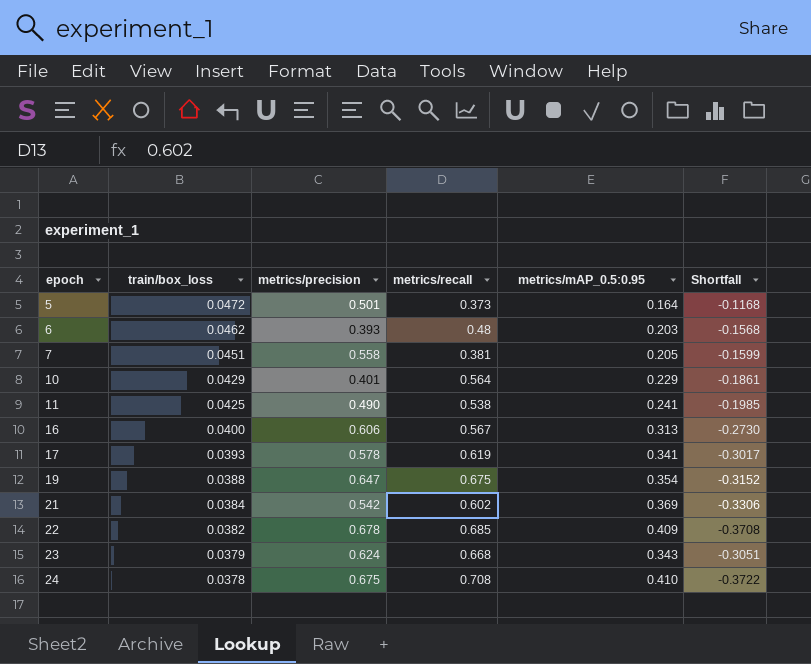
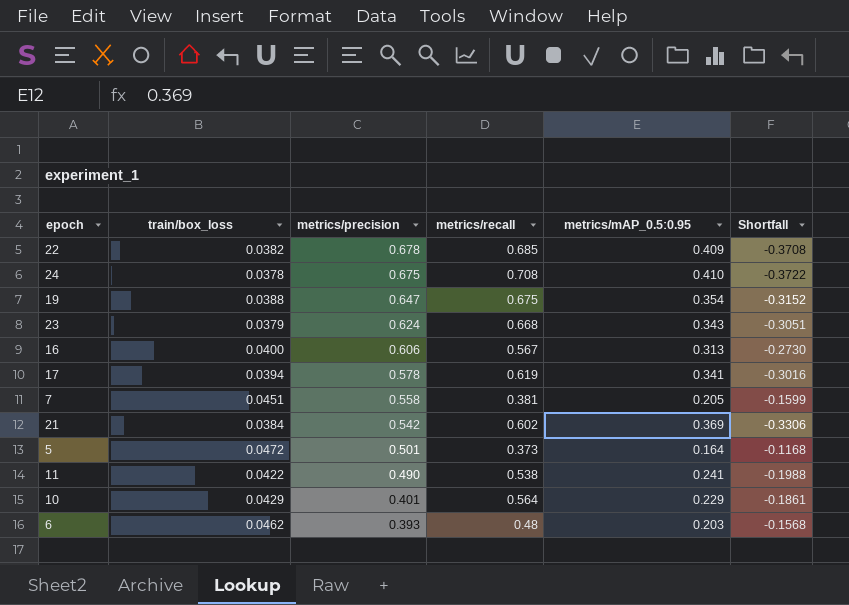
row order: epoch ascending -> metrics/precision descending
17 | train/box_loss: 0.0393 -> 0.0394
17 | Shortfall: -0.3017 -> -0.3016
11 | train/box_loss: 0.0425 -> 0.0422
11 | Shortfall: -0.1985 -> -0.1988

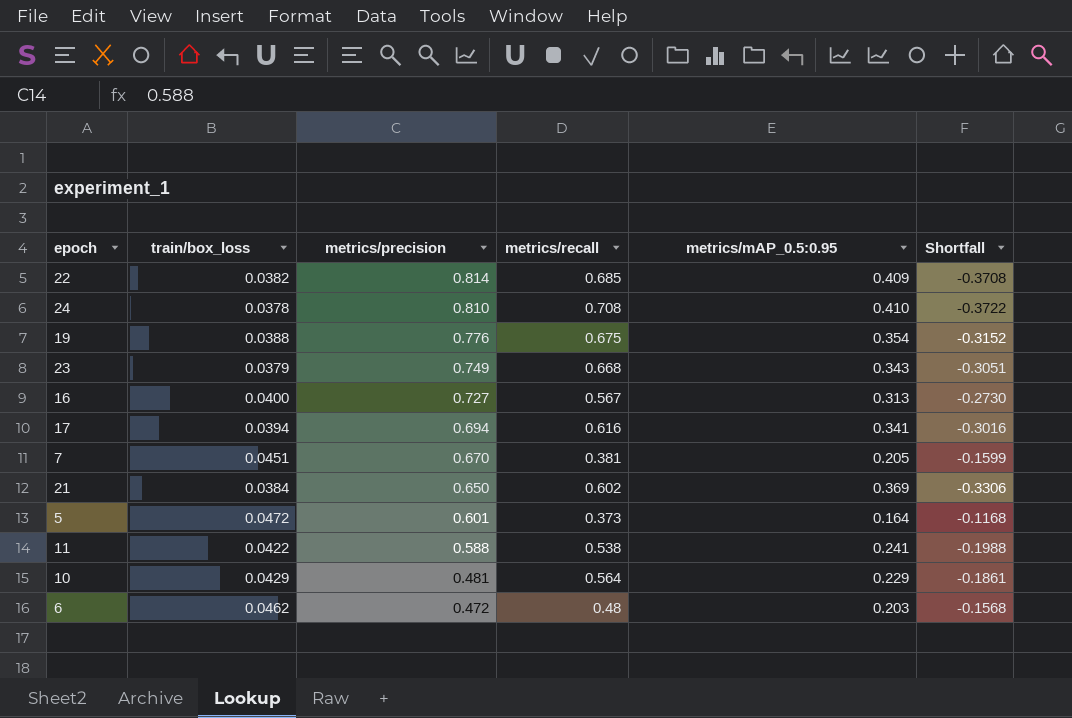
22 | metrics/precision: 0.678 -> 0.814
24 | metrics/precision: 0.675 -> 0.810
19 | metrics/precision: 0.647 -> 0.776
23 | metrics/precision: 0.624 -> 0.749
16 | metrics/precision: 0.606 -> 0.727
17 | metrics/precision: 0.578 -> 0.694
17 | metrics/recall: 0.619 -> 0.616
7 | metrics/precision: 0.558 -> 0.670
21 | metrics/precision: 0.542 -> 0.650
5 | metrics/precision: 0.501 -> 0.601
11 | metrics/precision: 0.490 -> 0.588
10 | metrics/precision: 0.401 -> 0.481
6 | metrics/precision: 0.393 -> 0.472

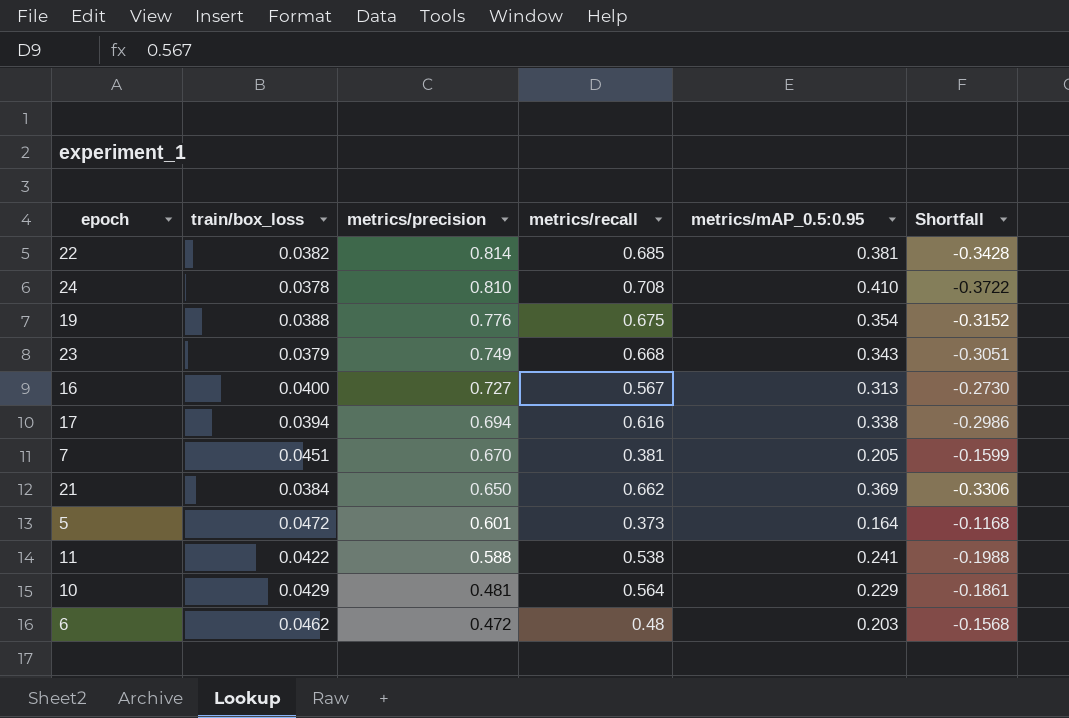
22 | metrics/mAP_0.5:0.95: 0.409 -> 0.381
22 | Shortfall: -0.3708 -> -0.3428
17 | metrics/mAP_0.5:0.95: 0.341 -> 0.338
17 | Shortfall: -0.3016 -> -0.2986
21 | metrics/recall: 0.602 -> 0.662

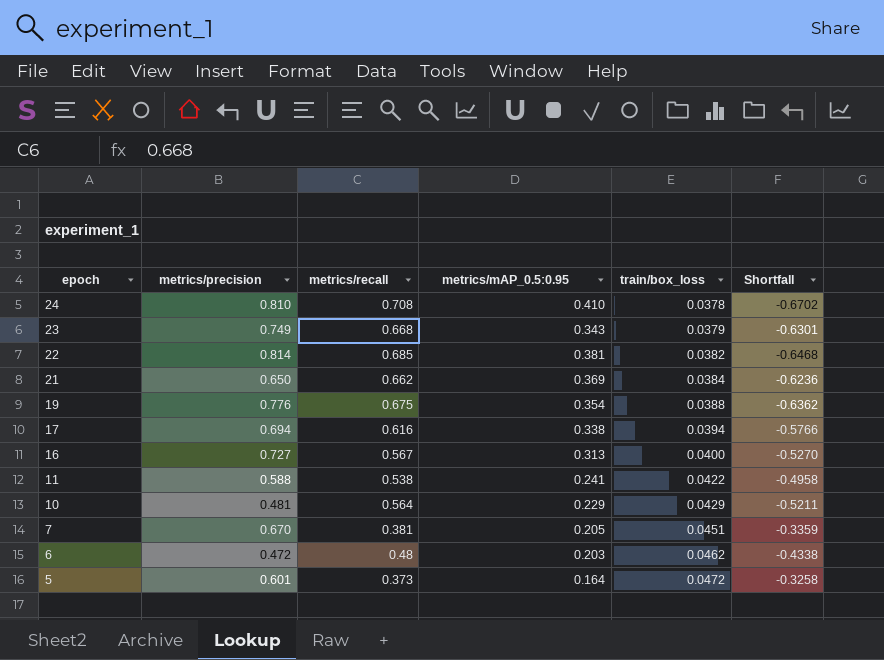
row order: metrics/precision descending -> epoch descending
column train/box_loss | position: 2 -> 5
column Shortfall | formula: [train/box_loss] - [metrics/mAP_0.5:0.95] -> [train/box_loss] - [metrics/recall]

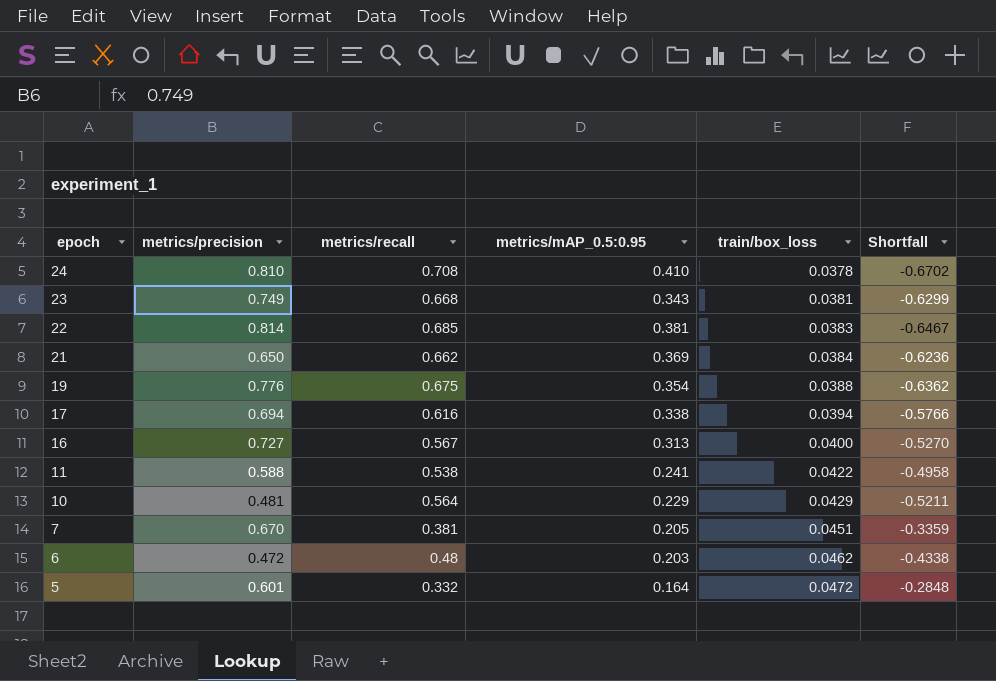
23 | train/box_loss: 0.0379 -> 0.0381
23 | Shortfall: -0.6301 -> -0.6299
22 | train/box_loss: 0.0382 -> 0.0383
22 | Shortfall: -0.6468 -> -0.6467
5 | metrics/recall: 0.373 -> 0.332
5 | Shortfall: -0.3258 -> -0.2848

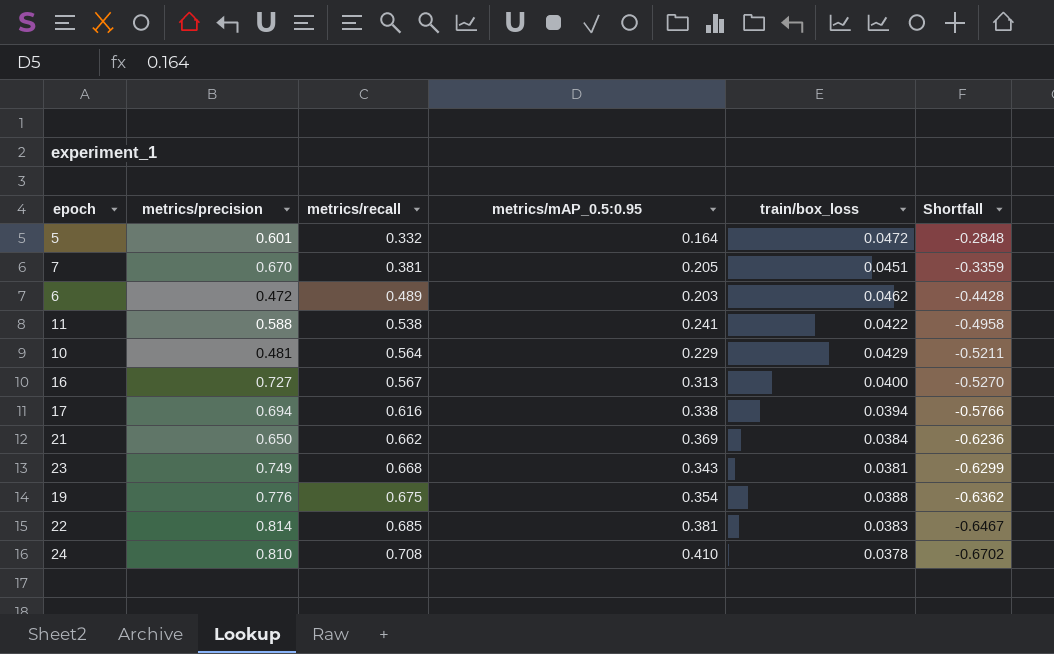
row order: epoch descending -> metrics/recall ascending
6 | metrics/recall: 0.48 -> 0.489
6 | Shortfall: -0.4338 -> -0.4428

